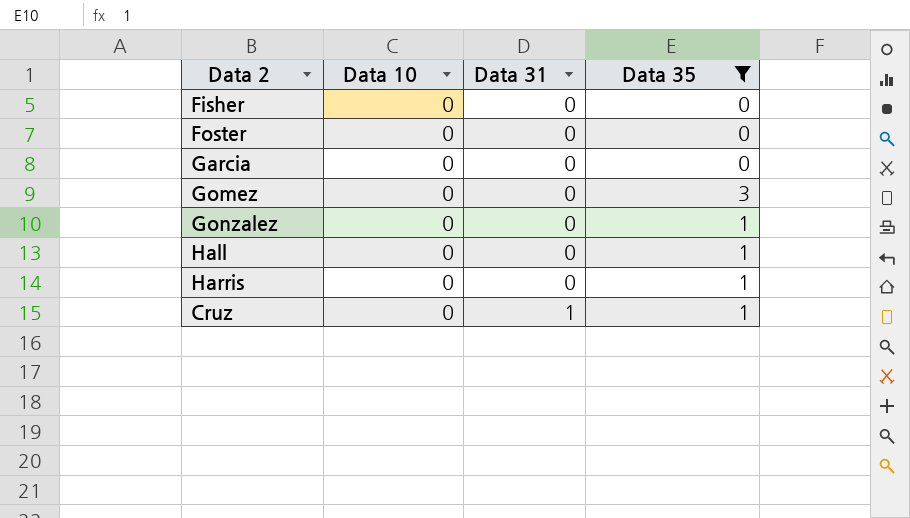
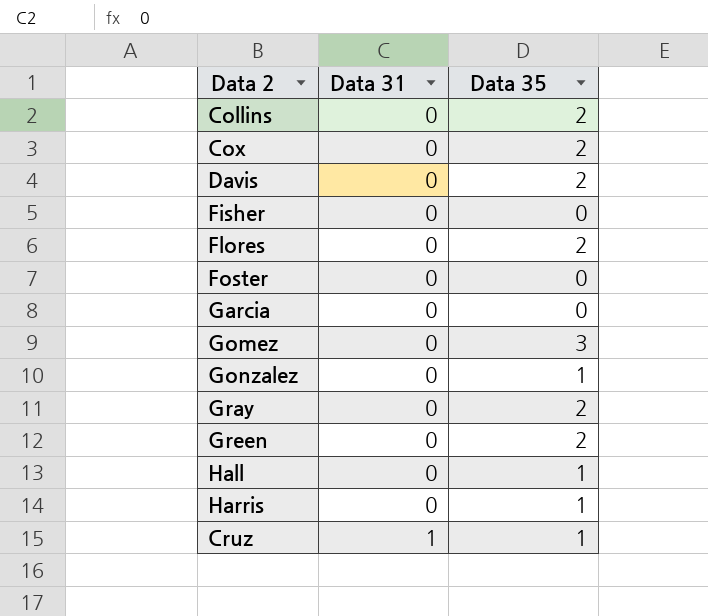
filter: Data 35 != 2 -> none
column Data 10 | position: 2 -> none

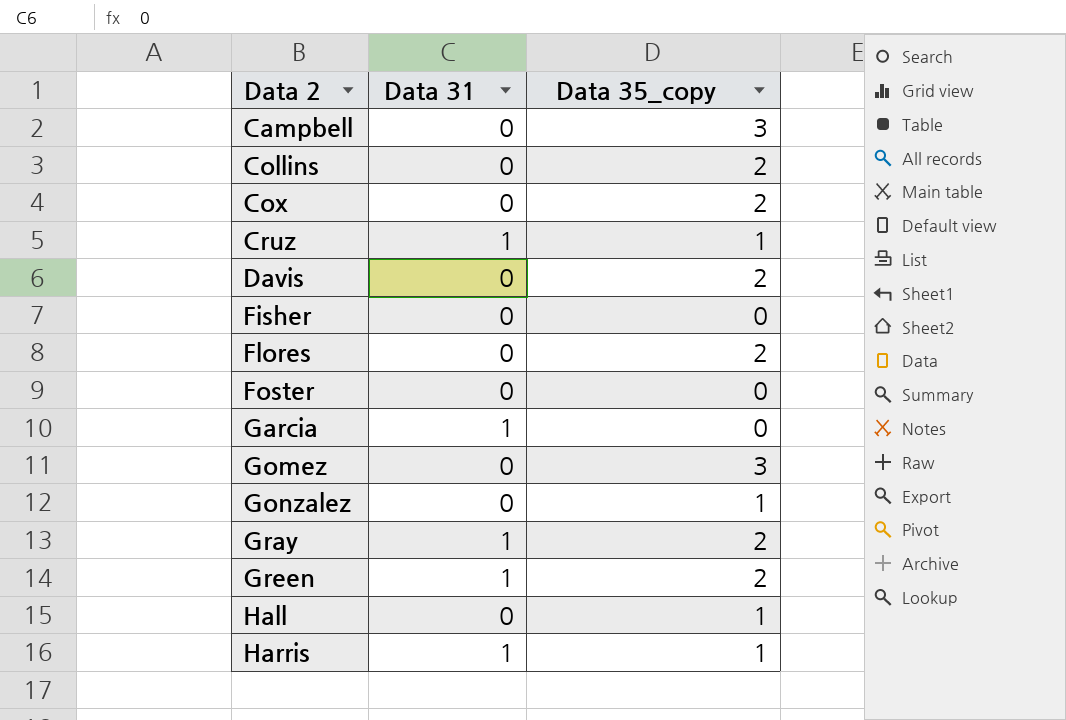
row order: Data 31 ascending -> Data 2 ascending
column name: Data 35 -> Data 35_copy
row Campbell: none -> 0 | 3
Garcia | Data 31: 0 -> 1
Gray | Data 31: 0 -> 1
Green | Data 31: 0 -> 1
Harris | Data 31: 0 -> 1

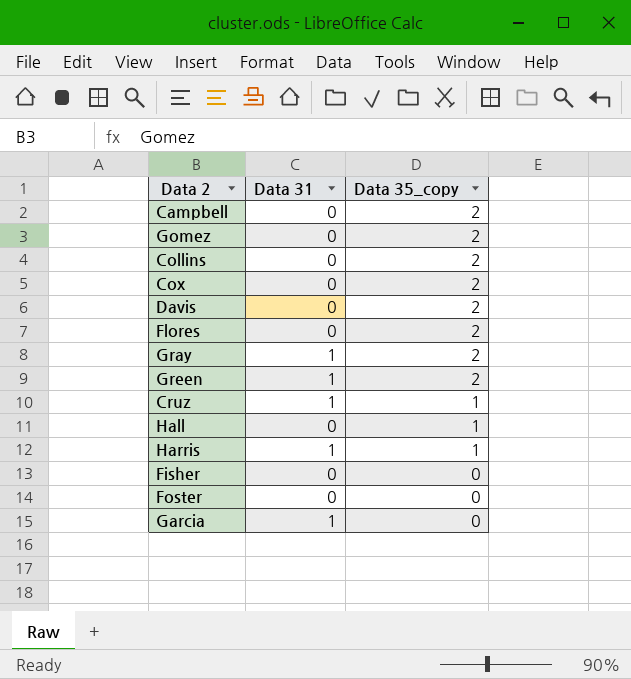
row order: Data 2 ascending -> Data 35_copy descending
row Gonzalez: 0 | 1 -> none
Campbell | Data 35_copy: 3 -> 2
Gomez | Data 35_copy: 3 -> 2

